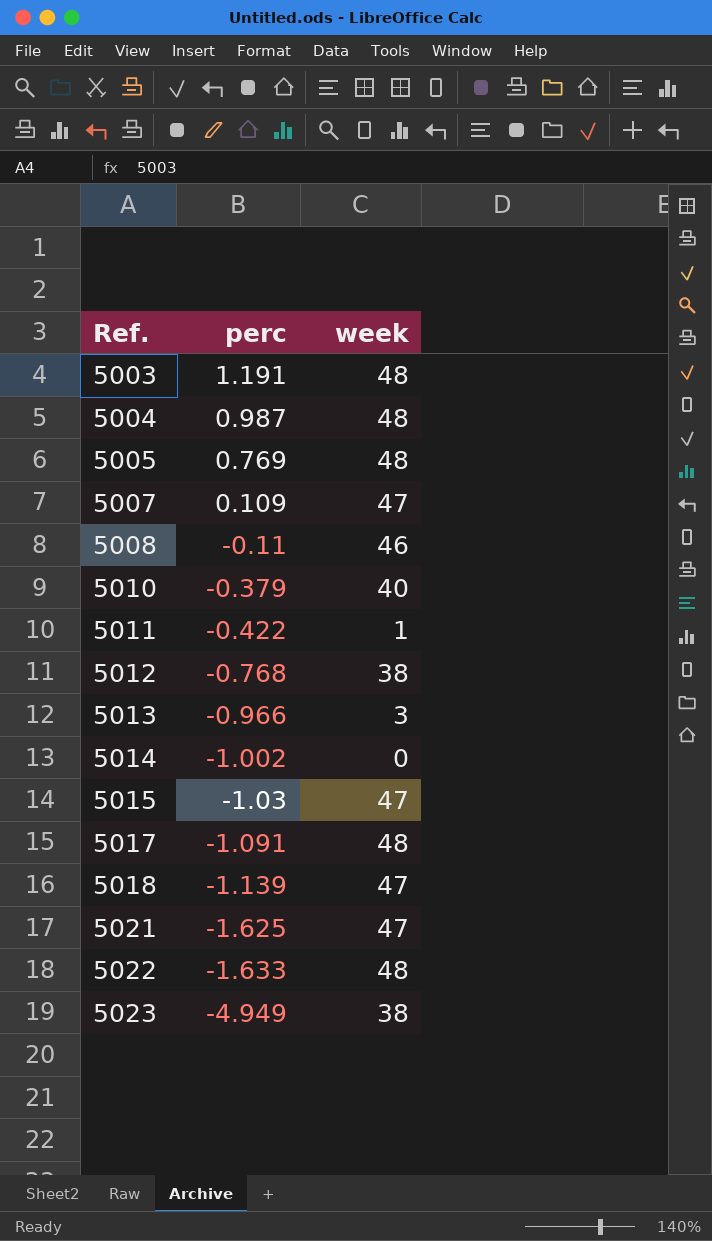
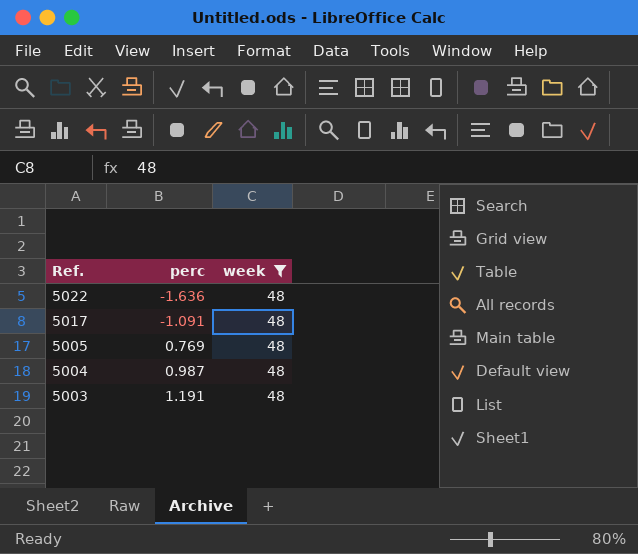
filter: none -> week = 48
row order: Ref. ascending -> Ref. descending
5022 | perc: -1.633 -> -1.636

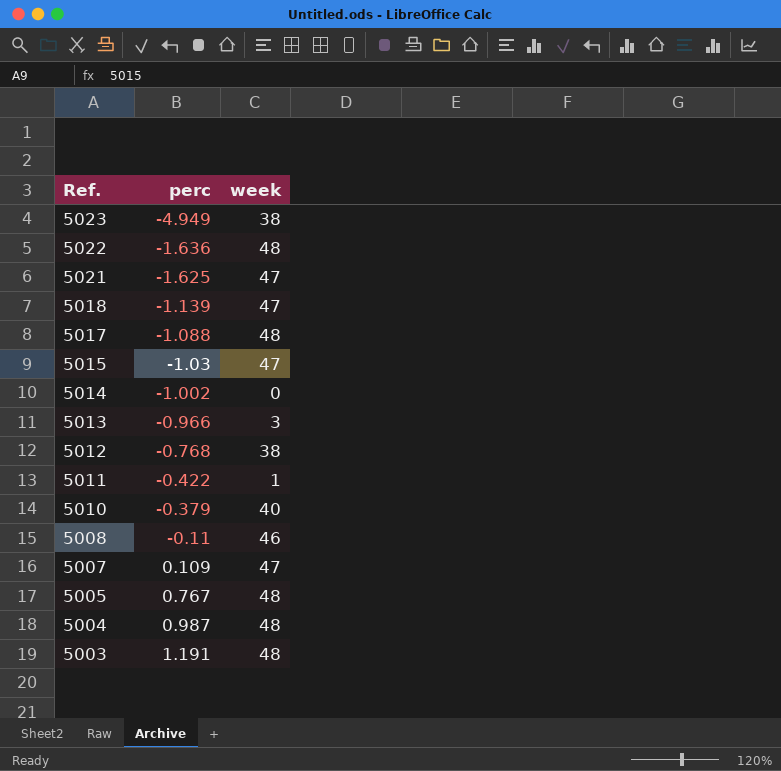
filter: week = 48 -> none
5017 | perc: -1.091 -> -1.088
5005 | perc: 0.769 -> 0.767

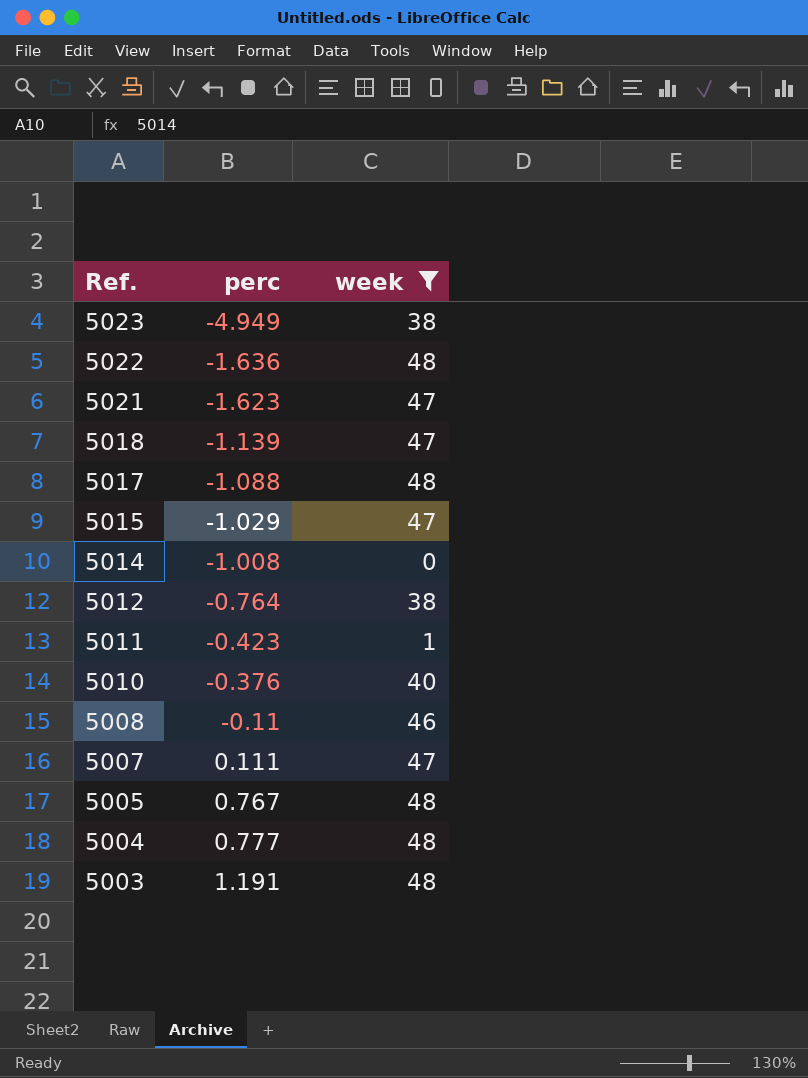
filter: none -> week != 3
5021 | perc: -1.625 -> -1.623
5015 | perc: -1.03 -> -1.029
5014 | perc: -1.002 -> -1.008
5012 | perc: -0.768 -> -0.764
5011 | perc: -0.422 -> -0.423
5010 | perc: -0.379 -> -0.376
5007 | perc: 0.109 -> 0.111
5004 | perc: 0.987 -> 0.777

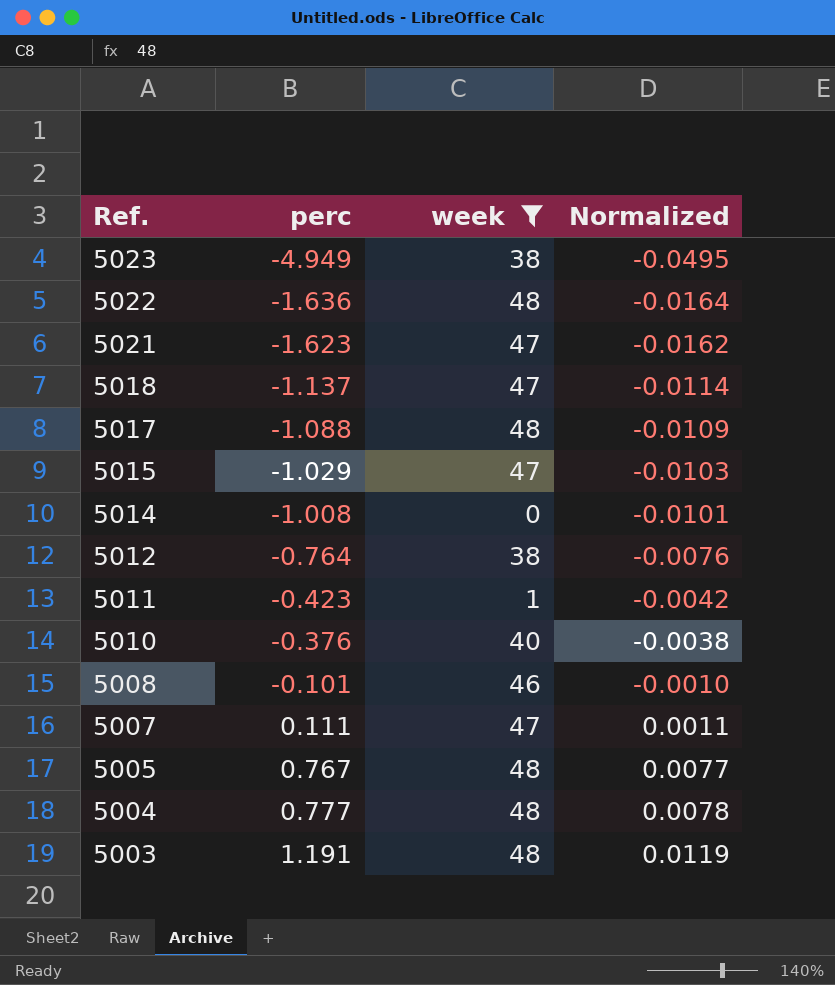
column Normalized | formula: none -> [perc] * 0.01
5018 | perc: -1.139 -> -1.137
5008 | perc: -0.11 -> -0.101

